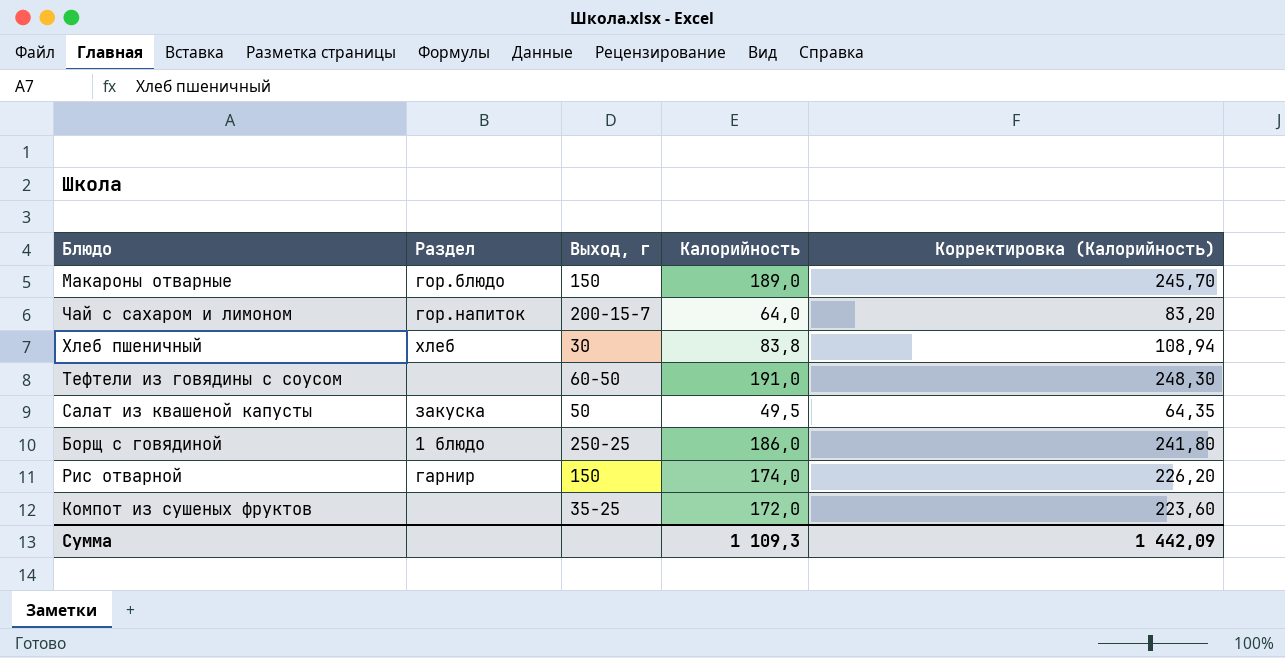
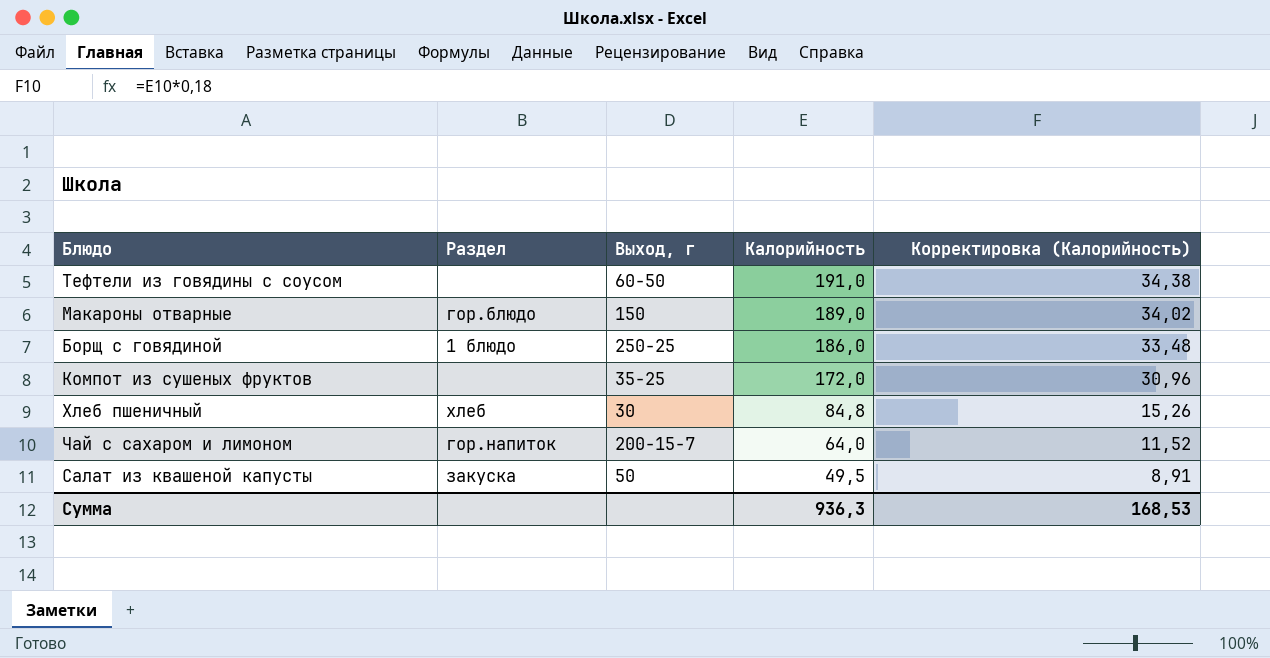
row order: none -> Калорийность descending
column Корректировка (Калорийность) | formula: [Калорийность] * 1,3 -> [Калорийность] * 0,18
row Рис отварной: гарнир | 150 | 174,0 | 226,20 -> none
Хлеб пшеничный | Калорийность: 83,8 -> 84,8
Сумма | Калорийность: 1 109,3 -> 936,3
Сумма | Корректировка (Калорийность): 1 442,09 -> 168,53

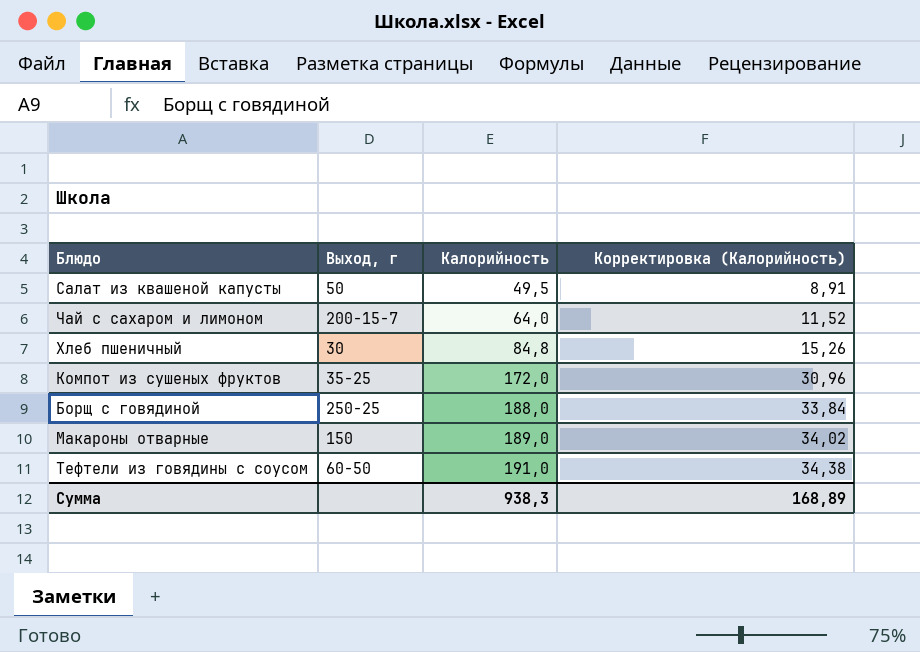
row order: Калорийность descending -> Калорийность ascending
column Раздел | position: 2 -> none
Борщ с говядиной | Калорийность: 186,0 -> 188,0
Борщ с говядиной | Корректировка (Калорийность): 33,48 -> 33,84
Сумма | Калорийность: 936,3 -> 938,3
Сумма | Корректировка (Калорийность): 168,53 -> 168,89

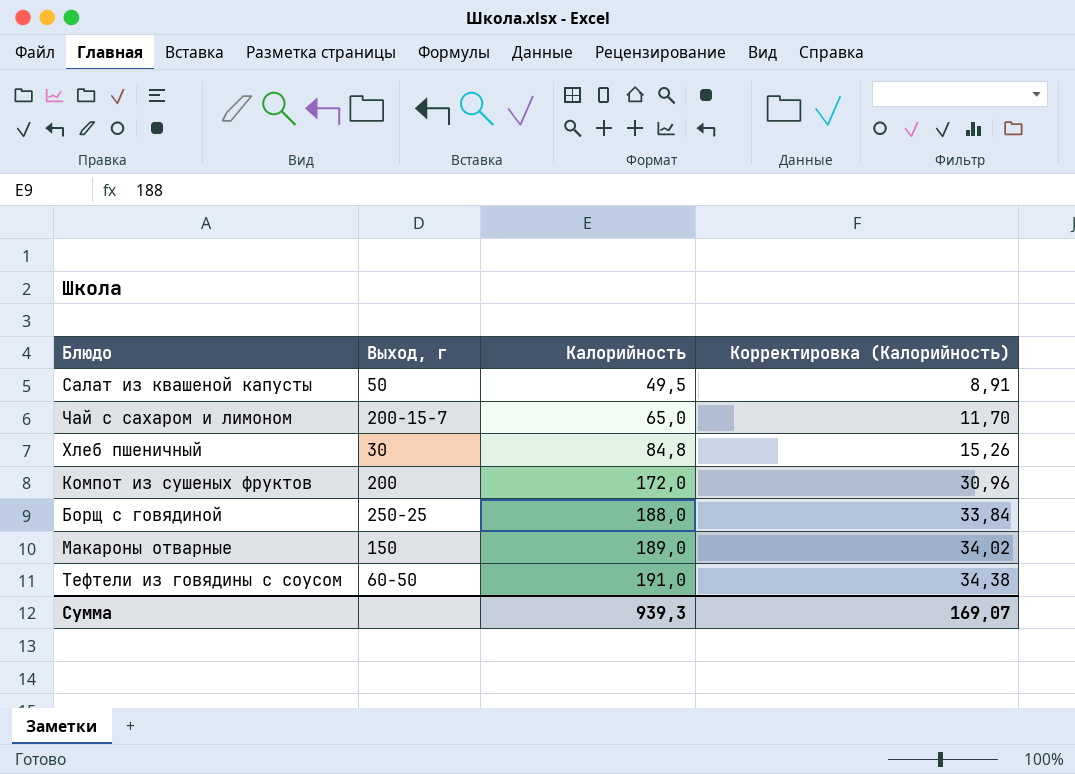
Чай с сахаром и лимоном | Калорийность: 64,0 -> 65,0
Чай с сахаром и лимоном | Корректировка (Калорийность): 11,52 -> 11,70
Компот из сушеных фруктов | Выход, г: 35-25 -> 200
Сумма | Калорийность: 938,3 -> 939,3
Сумма | Корректировка (Калорийность): 168,89 -> 169,07

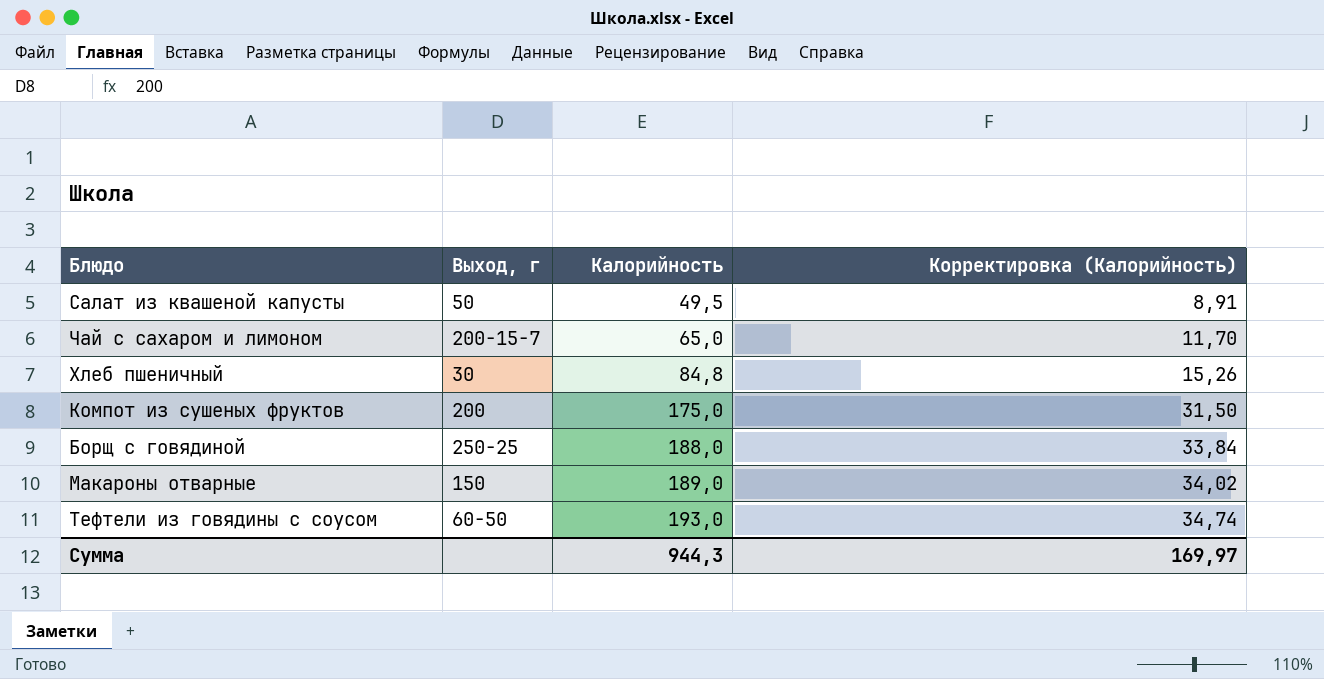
Компот из сушеных фруктов | Калорийность: 172,0 -> 175,0
Компот из сушеных фруктов | Корректировка (Калорийность): 30,96 -> 31,50
Тефтели из говядины с соусом | Калорийность: 191,0 -> 193,0
Тефтели из говядины с соусом | Корректировка (Калорийность): 34,38 -> 34,74
Сумма | Калорийность: 939,3 -> 944,3
Сумма | Корректировка (Калорийность): 169,07 -> 169,97

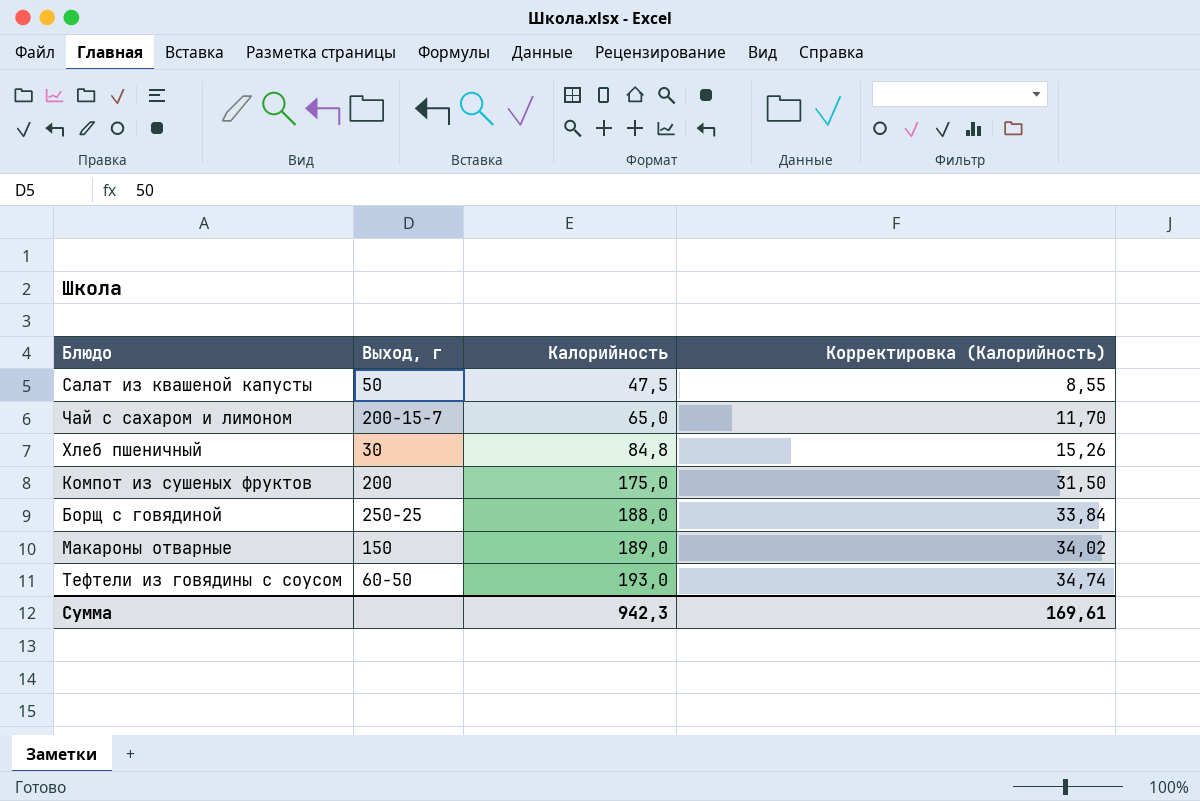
Салат из квашеной капусты | Калорийность: 49,5 -> 47,5
Салат из квашеной капусты | Корректировка (Калорийность): 8,91 -> 8,55
Сумма | Калорийность: 944,3 -> 942,3
Сумма | Корректировка (Калорийность): 169,97 -> 169,61

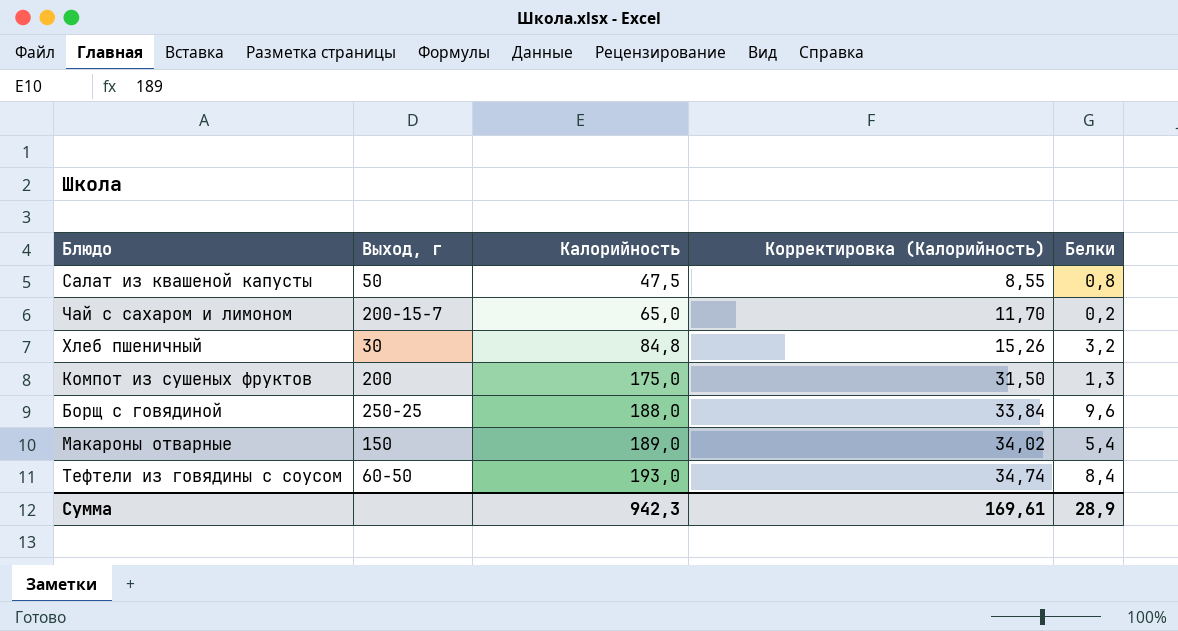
column Белки | position: none -> 5

